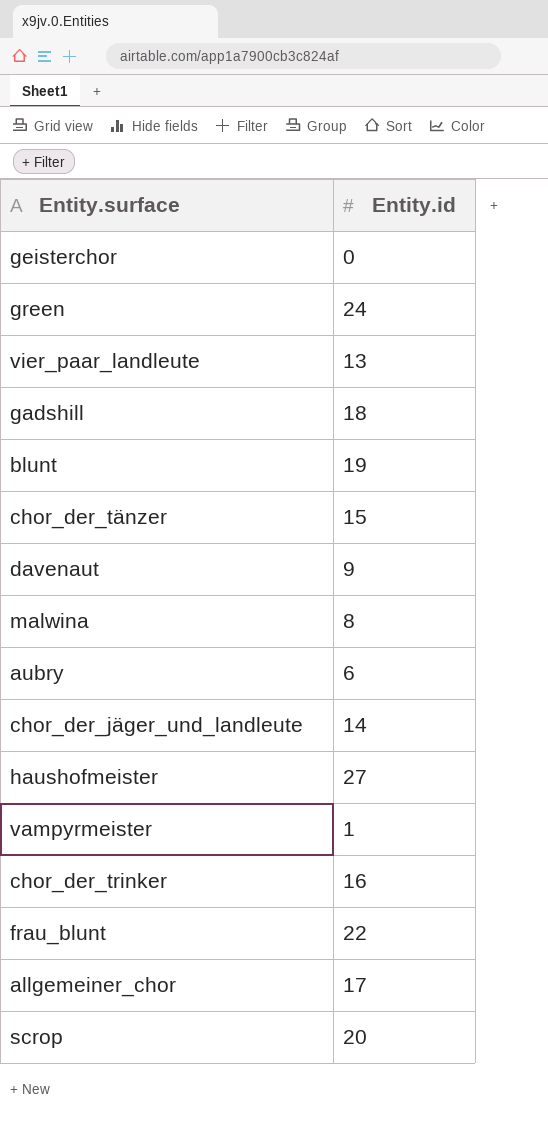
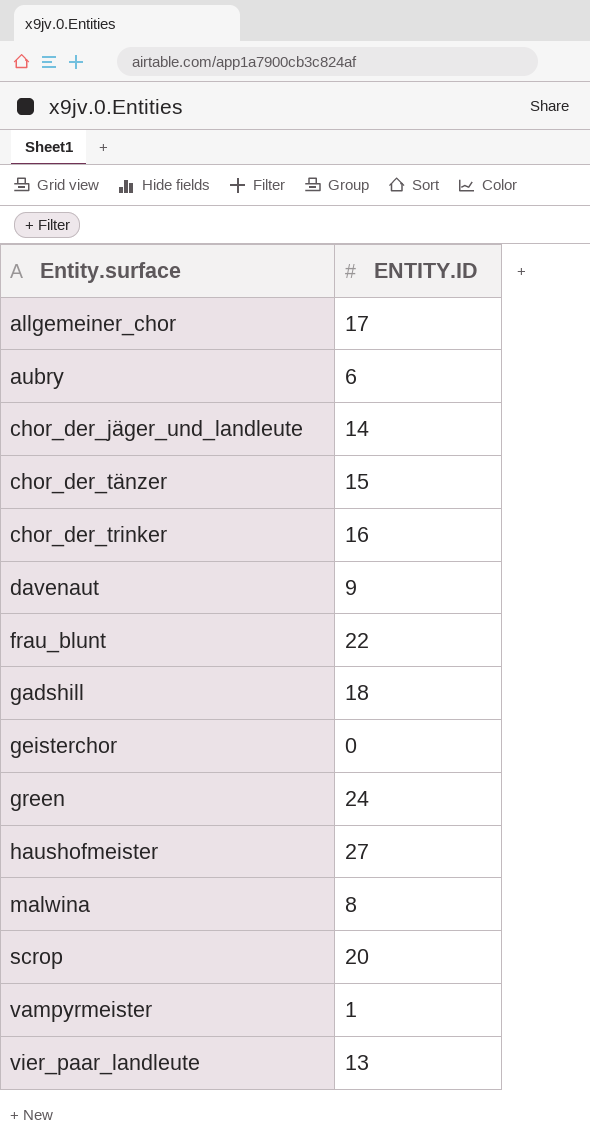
row order: none -> Entity.surface ascending
column name: Entity.id -> ENTITY.ID
row blunt: 19 -> none

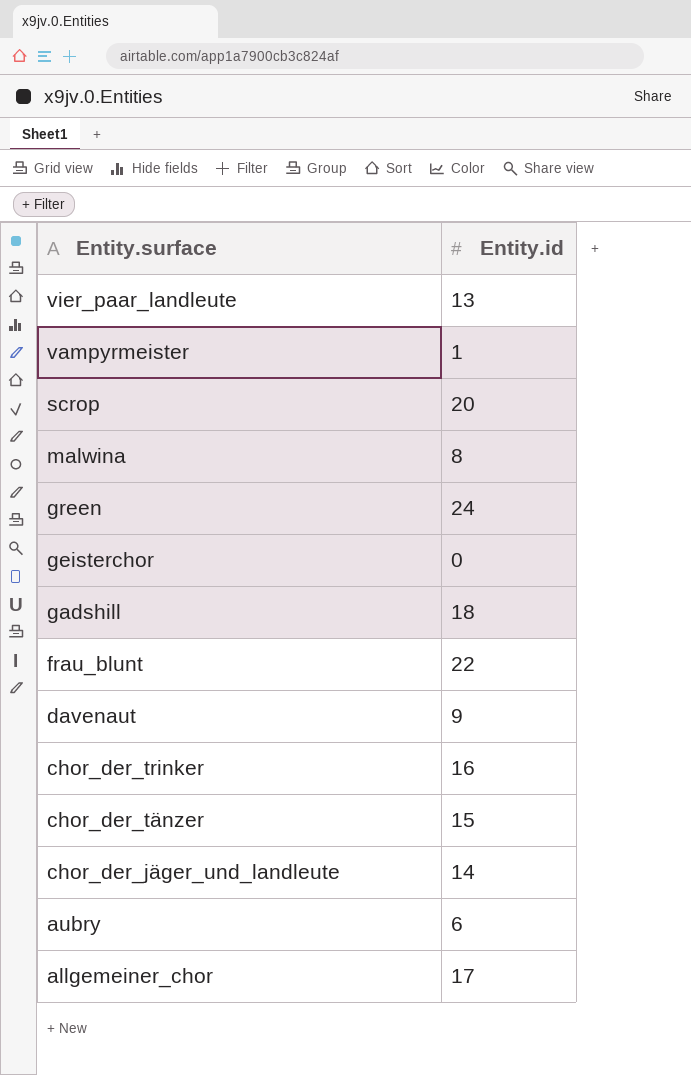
row order: Entity.surface ascending -> Entity.surface descending
column name: ENTITY.ID -> Entity.id
row haushofmeister: 27 -> none

